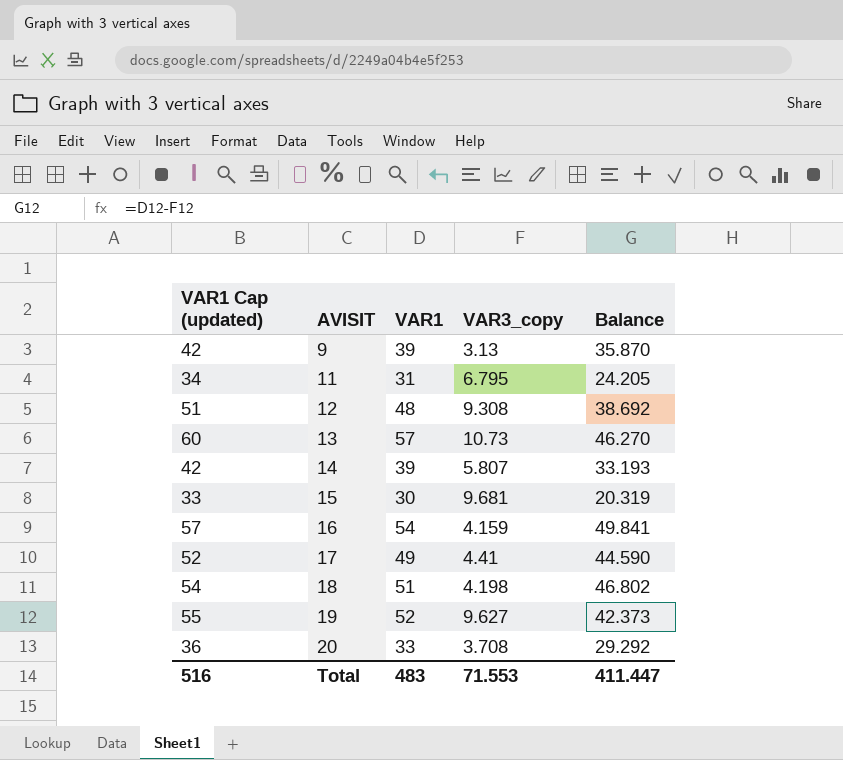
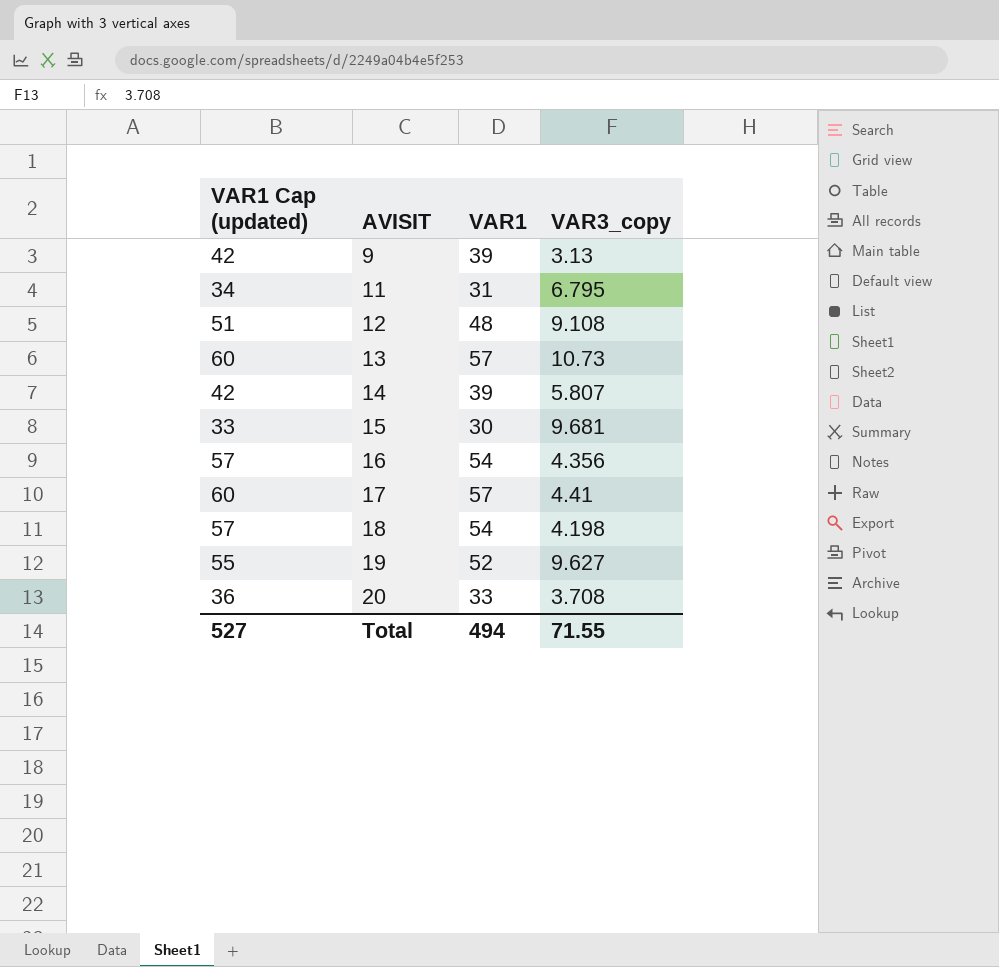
column Balance | formula: [VAR1] - [VAR3_copy] -> none
12 | VAR3_copy: 9.308 -> 9.108
16 | VAR3_copy: 4.159 -> 4.356
17 | VAR1 Cap (updated): 52 -> 60
17 | VAR1: 49 -> 57
18 | VAR1 Cap (updated): 54 -> 57
18 | VAR1: 51 -> 54
Total | VAR1 Cap (updated): 516 -> 527
Total | VAR1: 483 -> 494
Total | VAR3_copy: 71.553 -> 71.55

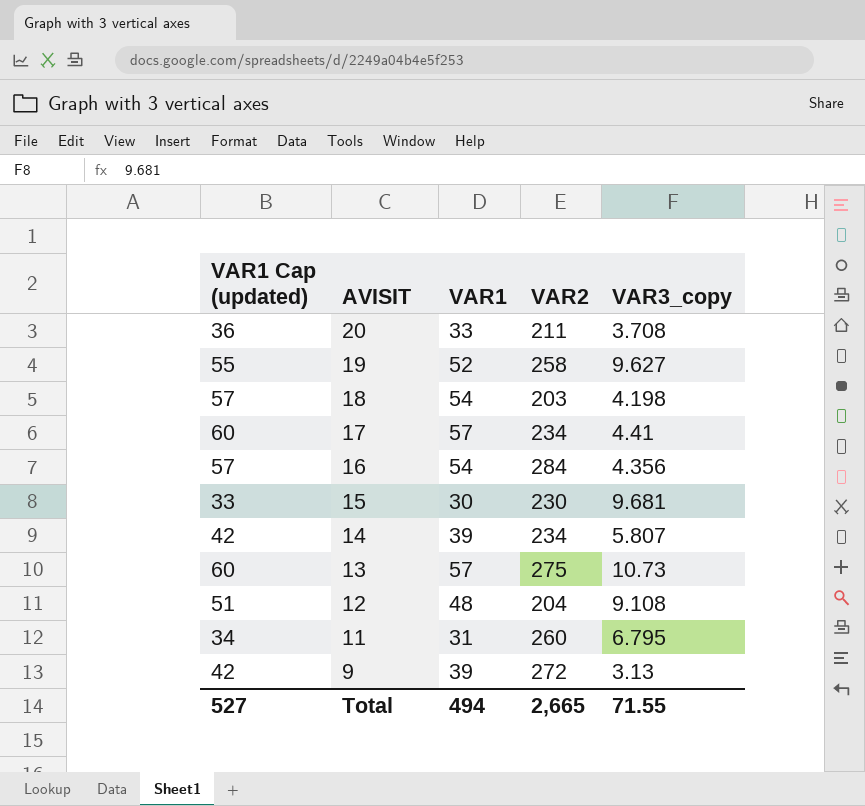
row order: AVISIT ascending -> AVISIT descending
column VAR2 | position: none -> 4

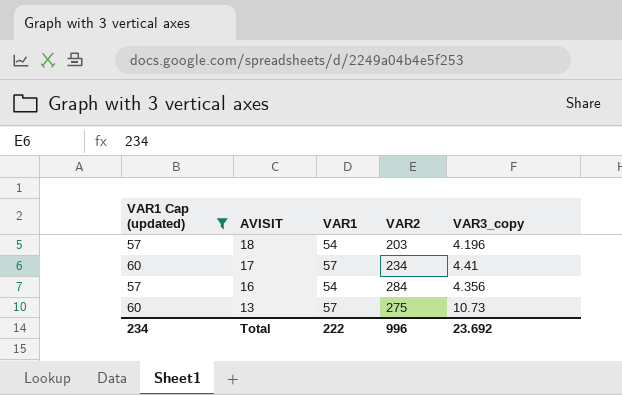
filter: none -> VAR1 Cap (updated) >= 57
18 | VAR3_copy: 4.198 -> 4.196
Total | VAR1 Cap (updated): 527 -> 234
Total | VAR1: 494 -> 222
Total | VAR2: 2,665 -> 996
Total | VAR3_copy: 71.55 -> 23.692

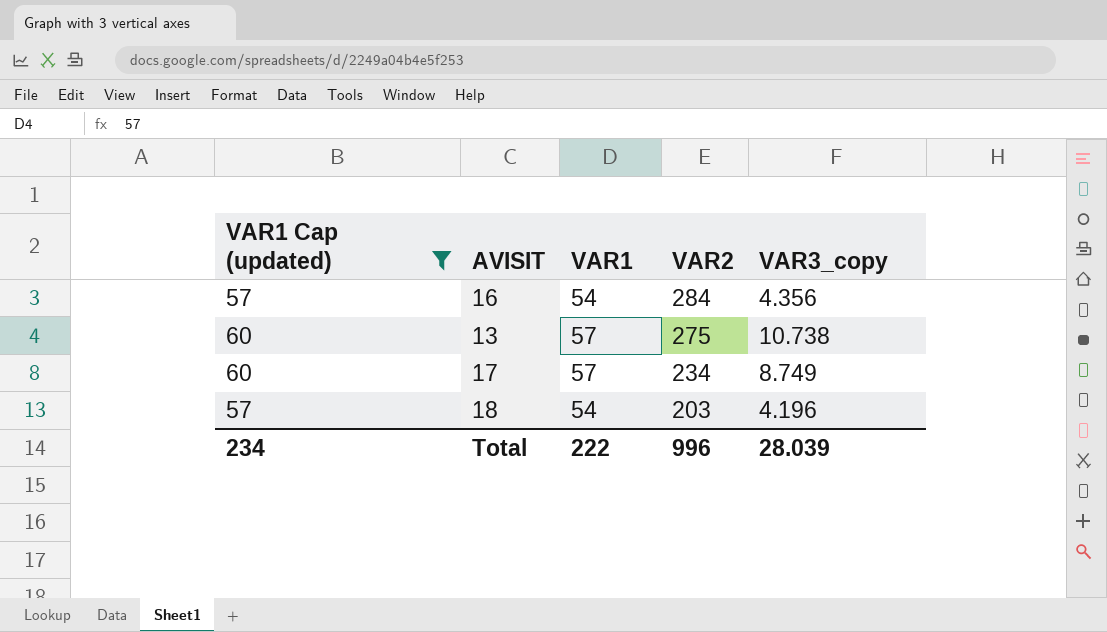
row order: AVISIT descending -> VAR2 descending
13 | VAR3_copy: 10.73 -> 10.738
17 | VAR3_copy: 4.41 -> 8.749
Total | VAR3_copy: 23.692 -> 28.039

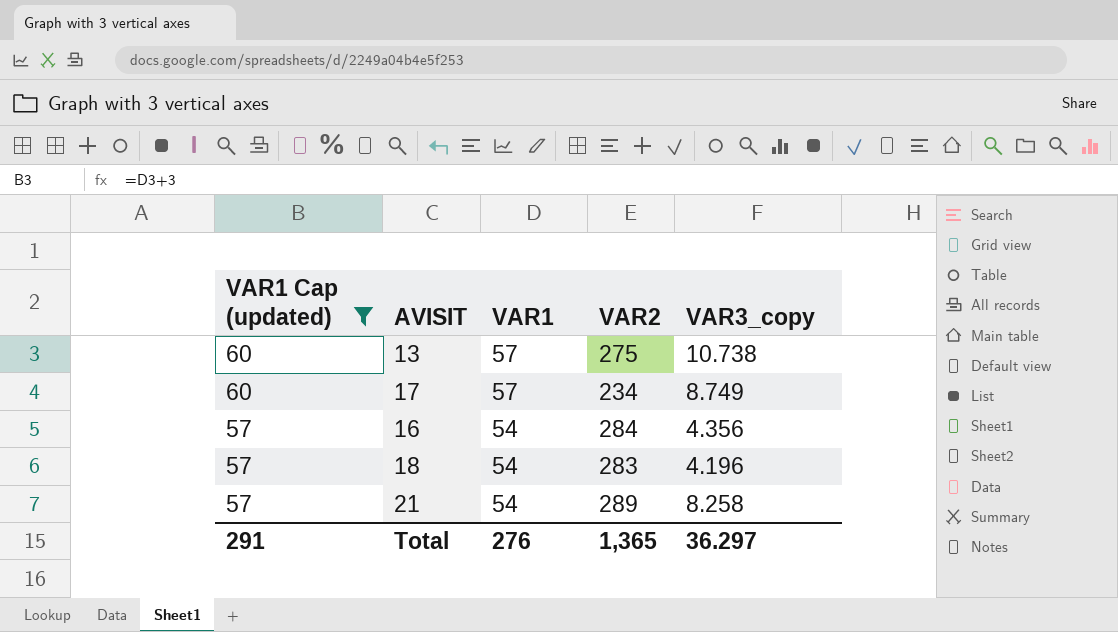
row order: VAR2 descending -> VAR1 Cap (updated) descending
18 | VAR2: 203 -> 283
row 21: none -> 57 | 54 | 289 | 8.258
Total | VAR1 Cap (updated): 234 -> 291
Total | VAR1: 222 -> 276
Total | VAR2: 996 -> 1,365
Total | VAR3_copy: 28.039 -> 36.297

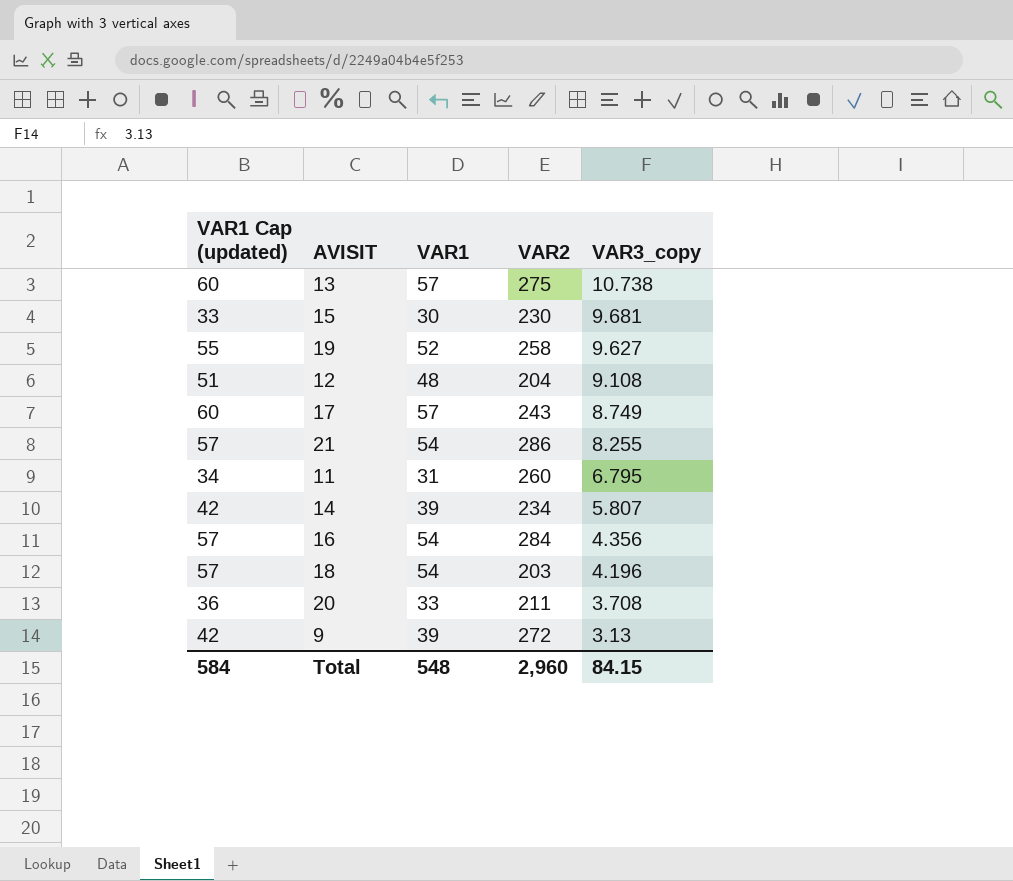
filter: VAR1 Cap (updated) >= 57 -> none
row order: VAR1 Cap (updated) descending -> VAR3_copy descending
17 | VAR2: 234 -> 243
21 | VAR2: 289 -> 286
21 | VAR3_copy: 8.258 -> 8.255
18 | VAR2: 283 -> 203
Total | VAR1 Cap (updated): 291 -> 584
Total | VAR1: 276 -> 548
Total | VAR2: 1,365 -> 2,960
Total | VAR3_copy: 36.297 -> 84.15

